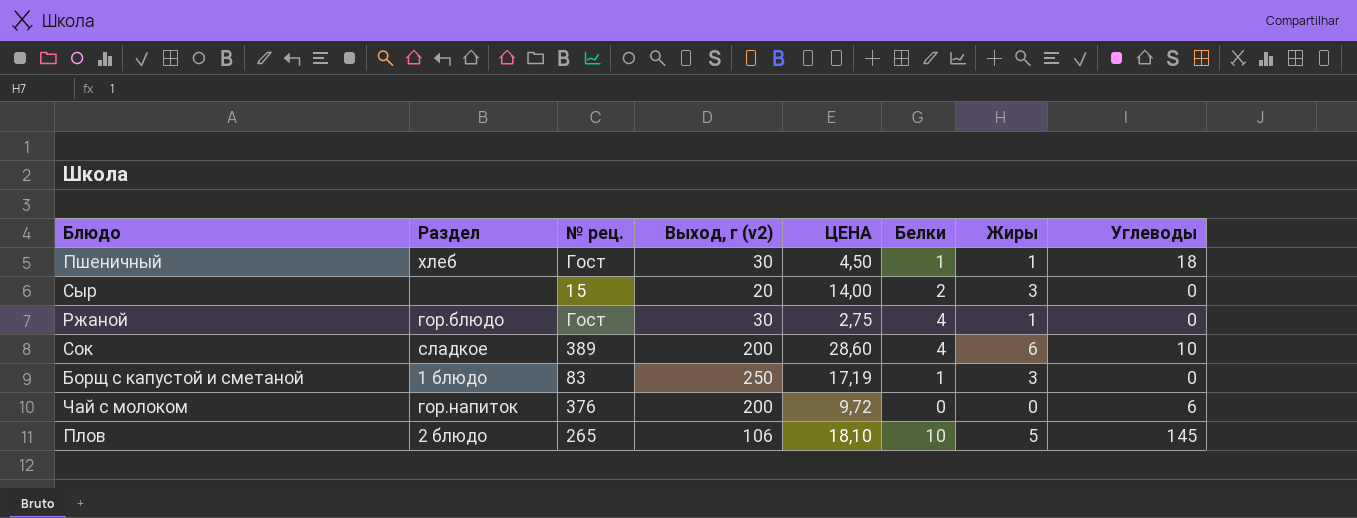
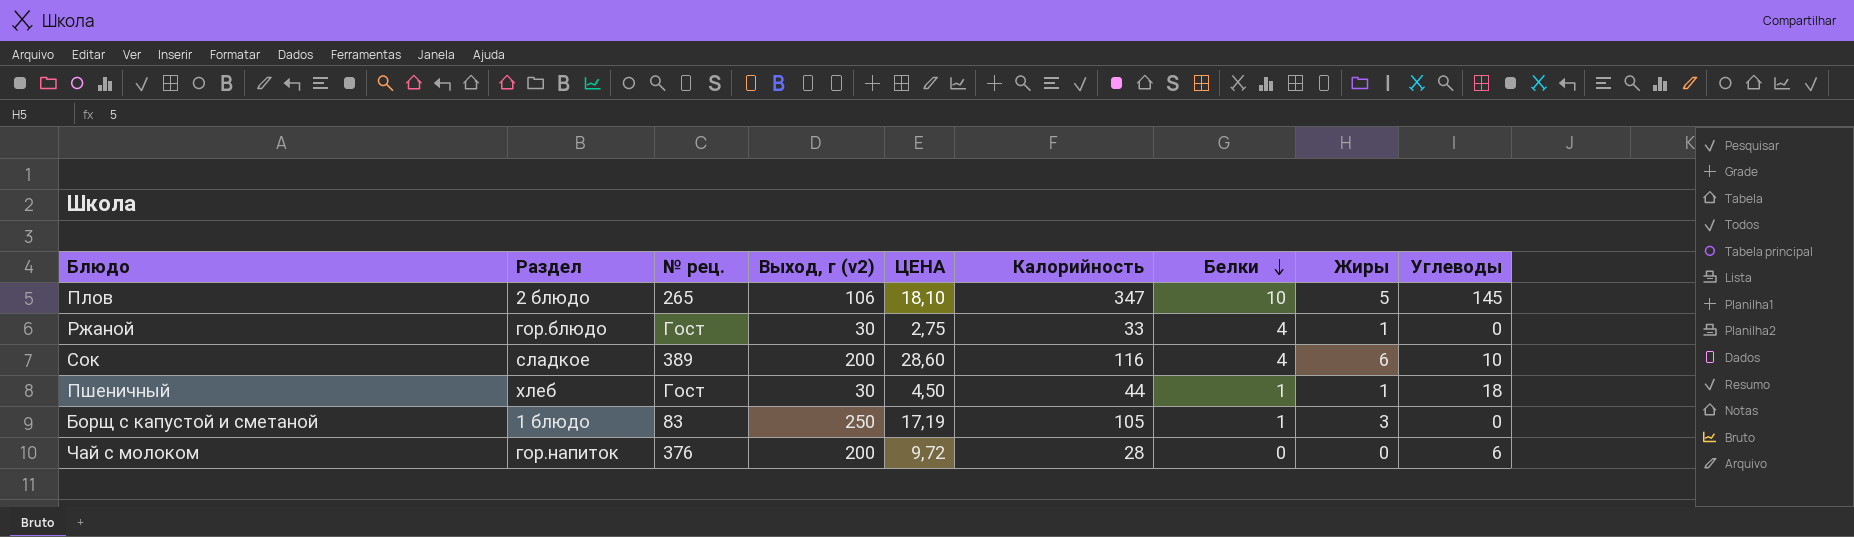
row order: none -> Белки descending
column Калорийность | position: none -> 6
row Сыр: none | 15 | 20 | 14,00 | 2 | 3 | 0 -> none

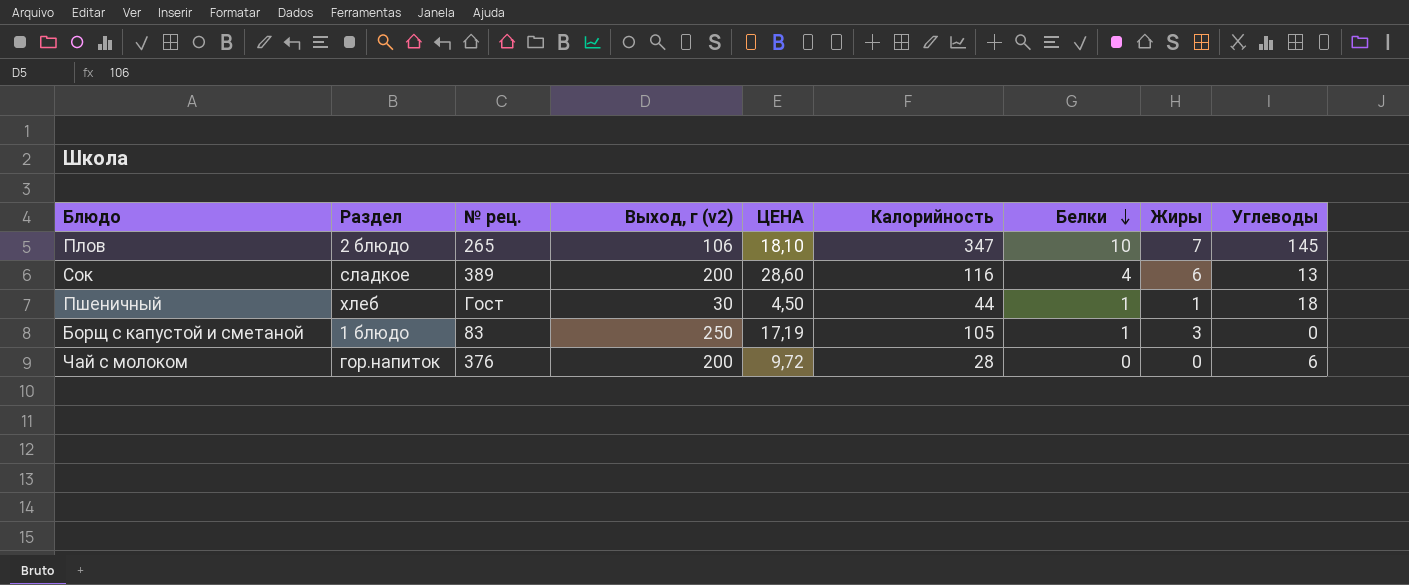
row Ржаной: гор.блюдо | Гост | 30 | 2,75 | 33 | 4 | 1 | 0 -> none
Плов | Жиры: 5 -> 7
Сок | Углеводы: 10 -> 13

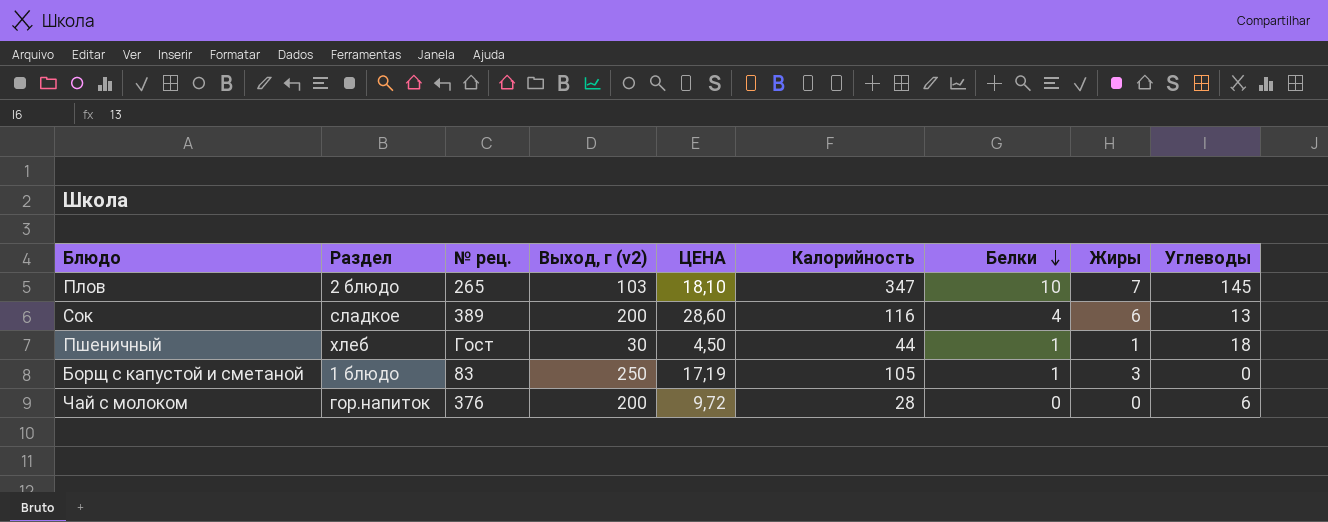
Плов | Выход, г (v2): 106 -> 103

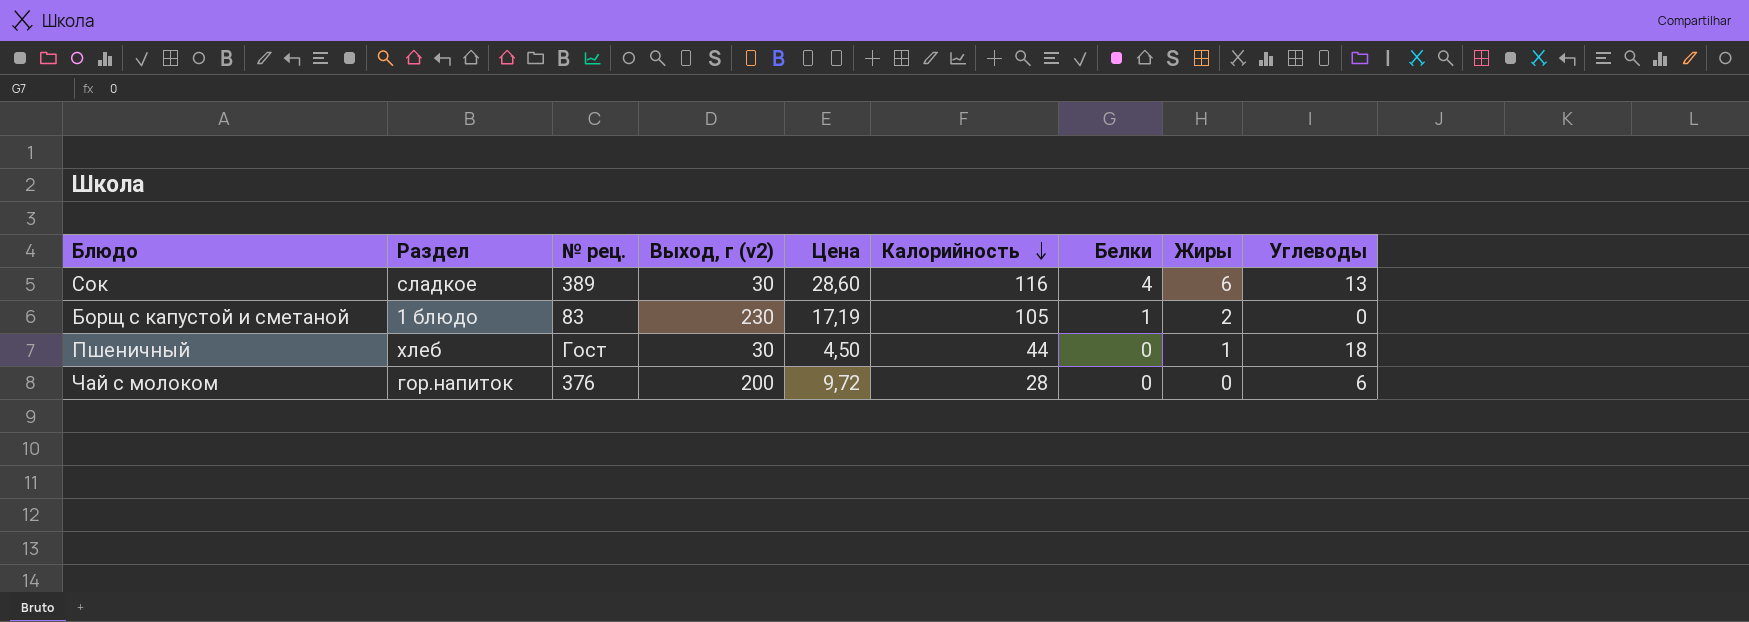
row order: Белки descending -> Калорийность descending
column name: ЦЕНА -> Цена
row Плов: 2 блюдо | 265 | 103 | 18,10 | 347 | 10 | 7 | 145 -> none
Сок | Выход, г (v2): 200 -> 30
Борщ с капустой и сметаной | Выход, г (v2): 250 -> 230
Борщ с капустой и сметаной | Жиры: 3 -> 2
Пшеничный | Белки: 1 -> 0

